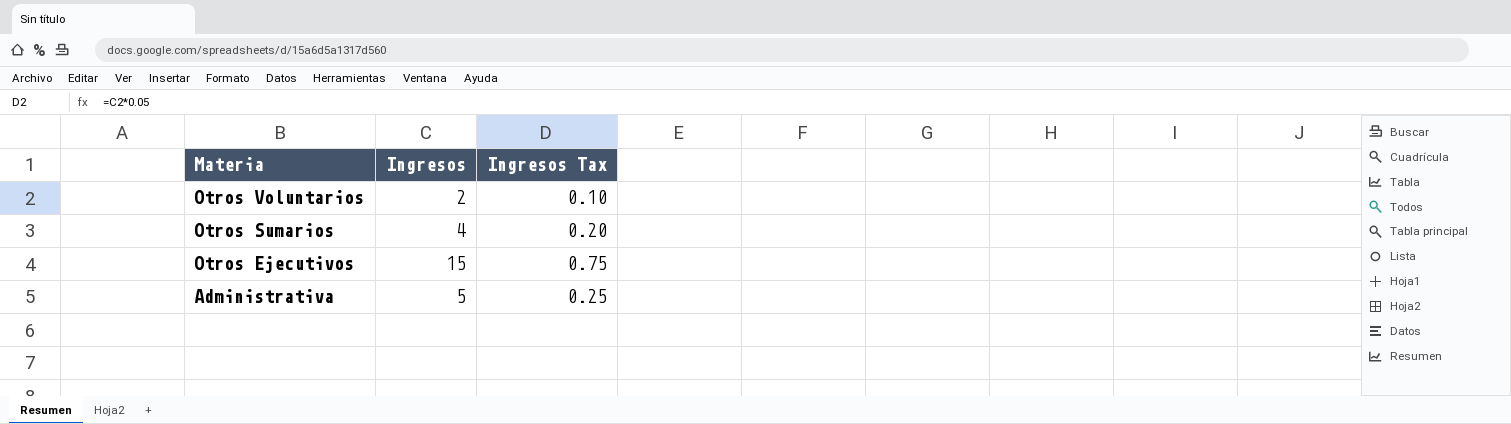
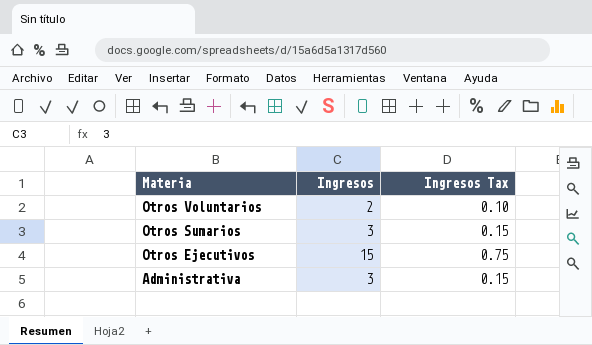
Otros Sumarios | Ingresos: 4 -> 3
Otros Sumarios | Ingresos Tax: 0.20 -> 0.15
Administrativa | Ingresos: 5 -> 3
Administrativa | Ingresos Tax: 0.25 -> 0.15

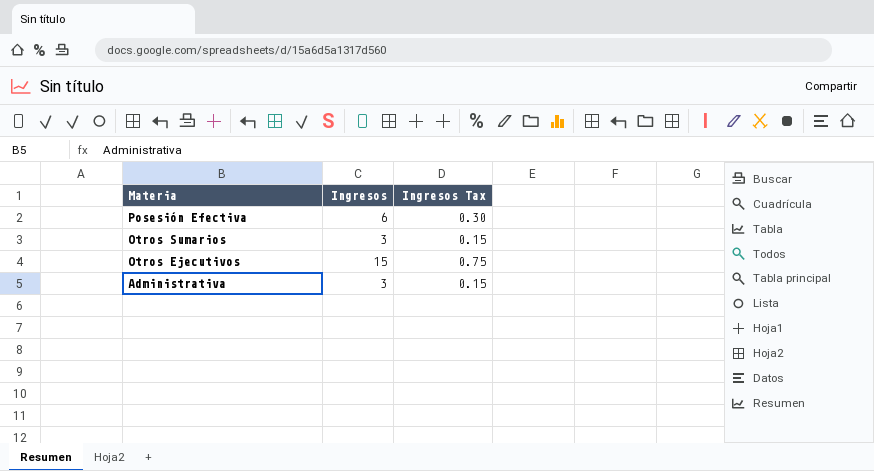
row Otros Voluntarios: 2 | 0.10 -> none
row Posesión Efectiva: none -> 6 | 0.30

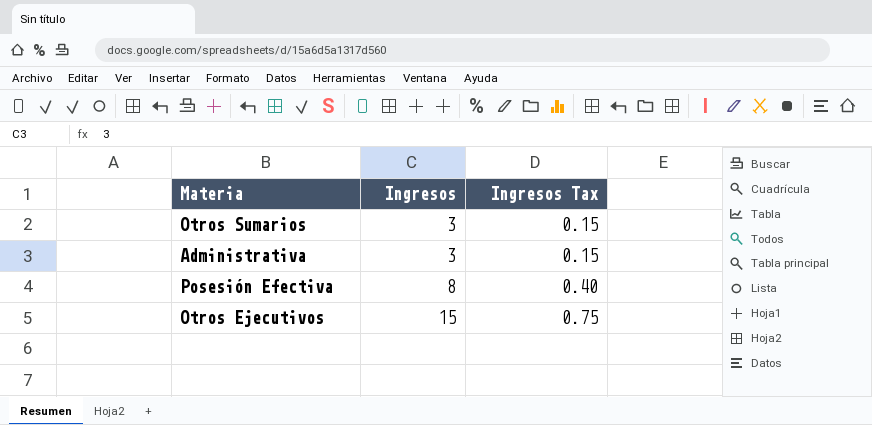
row order: Materia descending -> Ingresos ascending
Posesión Efectiva | Ingresos: 6 -> 8
Posesión Efectiva | Ingresos Tax: 0.30 -> 0.40

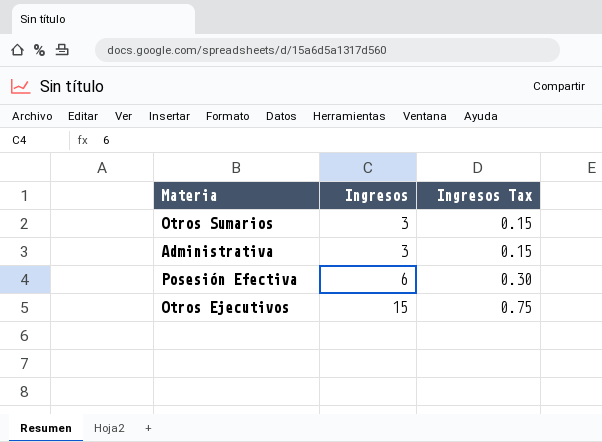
Posesión Efectiva | Ingresos: 8 -> 6
Posesión Efectiva | Ingresos Tax: 0.40 -> 0.30

